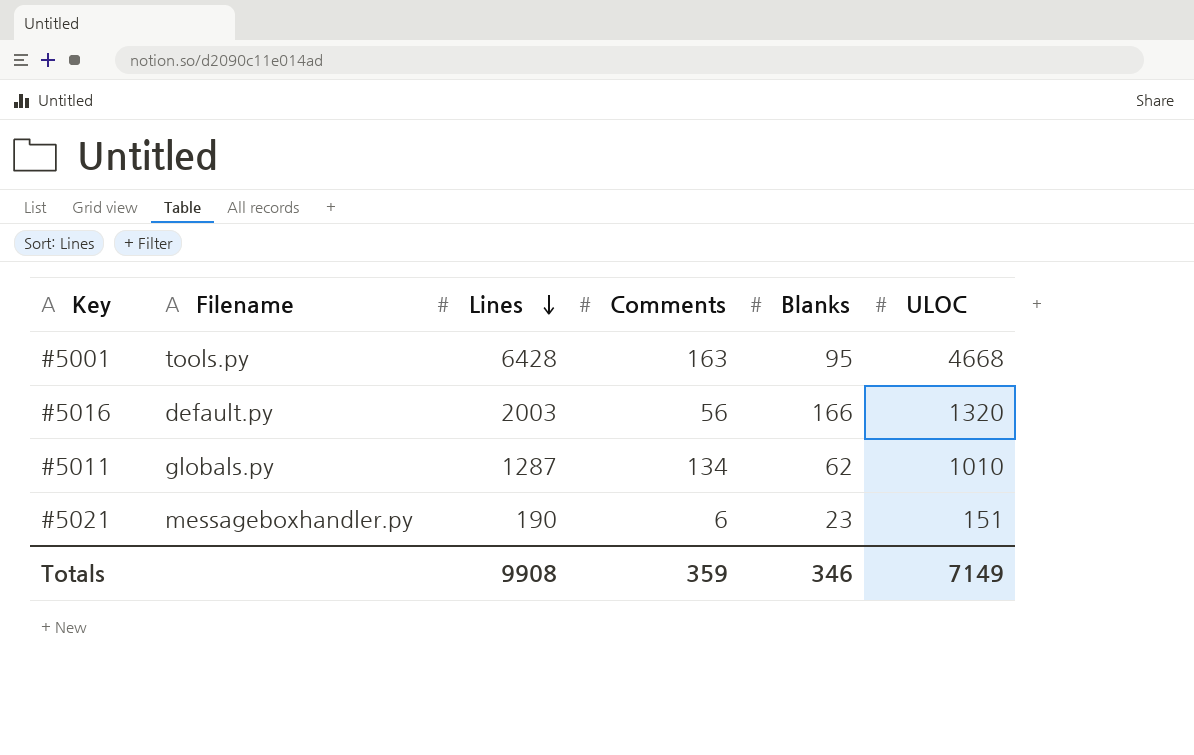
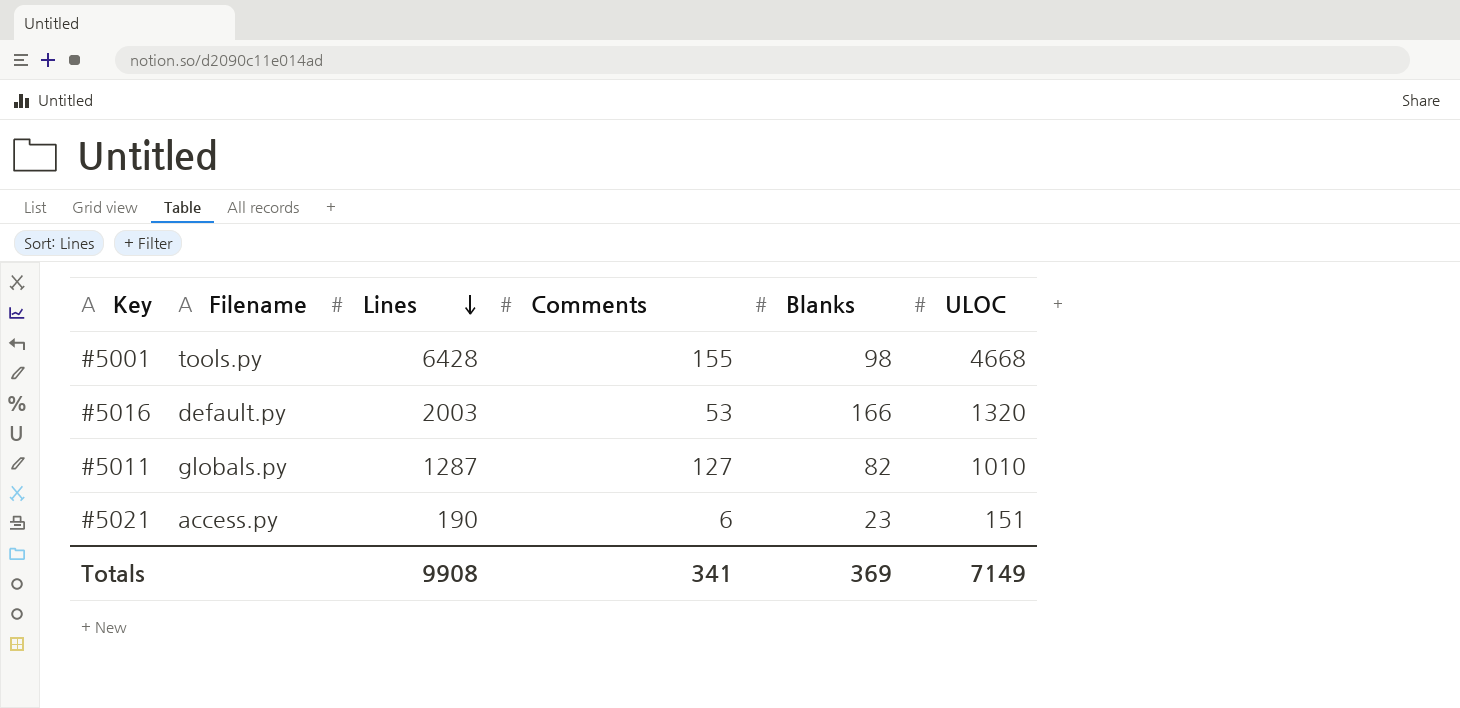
#5001 | Comments: 163 -> 155
#5001 | Blanks: 95 -> 98
#5016 | Comments: 56 -> 53
#5011 | Comments: 134 -> 127
#5011 | Blanks: 62 -> 82
#5021 | Filename: messageboxhandler.py -> access.py
Totals | Comments: 359 -> 341
Totals | Blanks: 346 -> 369

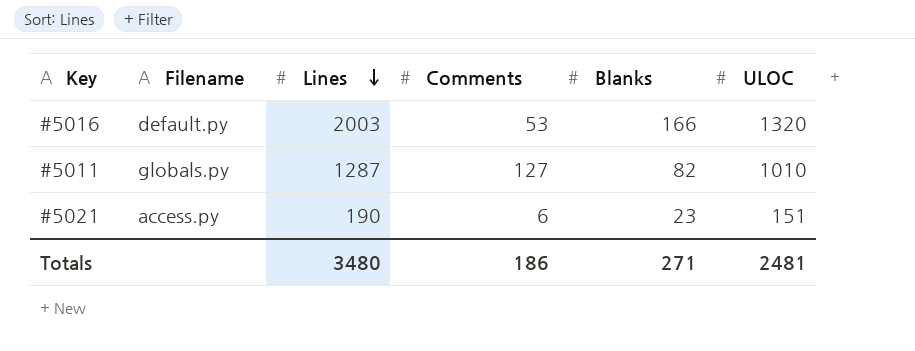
row #5001: tools.py | 6428 | 155 | 98 | 4668 -> none
Totals | Lines: 9908 -> 3480
Totals | Comments: 341 -> 186
Totals | Blanks: 369 -> 271
Totals | ULOC: 7149 -> 2481

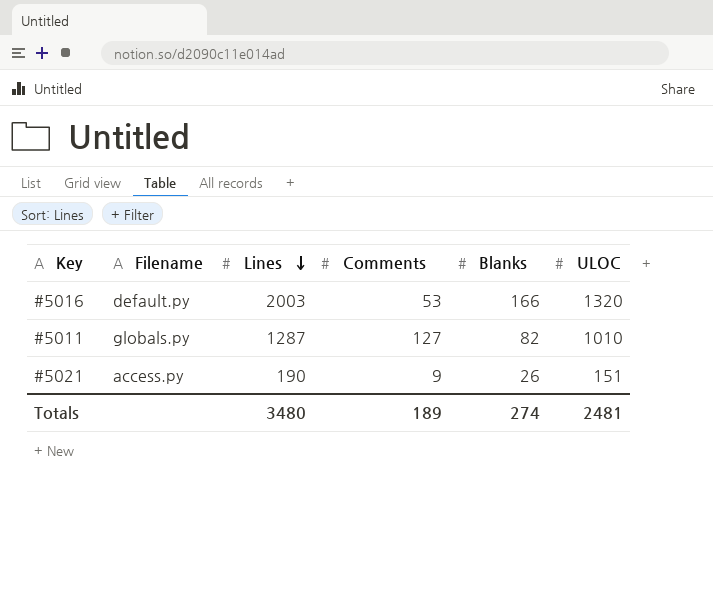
#5021 | Comments: 6 -> 9
#5021 | Blanks: 23 -> 26
Totals | Comments: 186 -> 189
Totals | Blanks: 271 -> 274

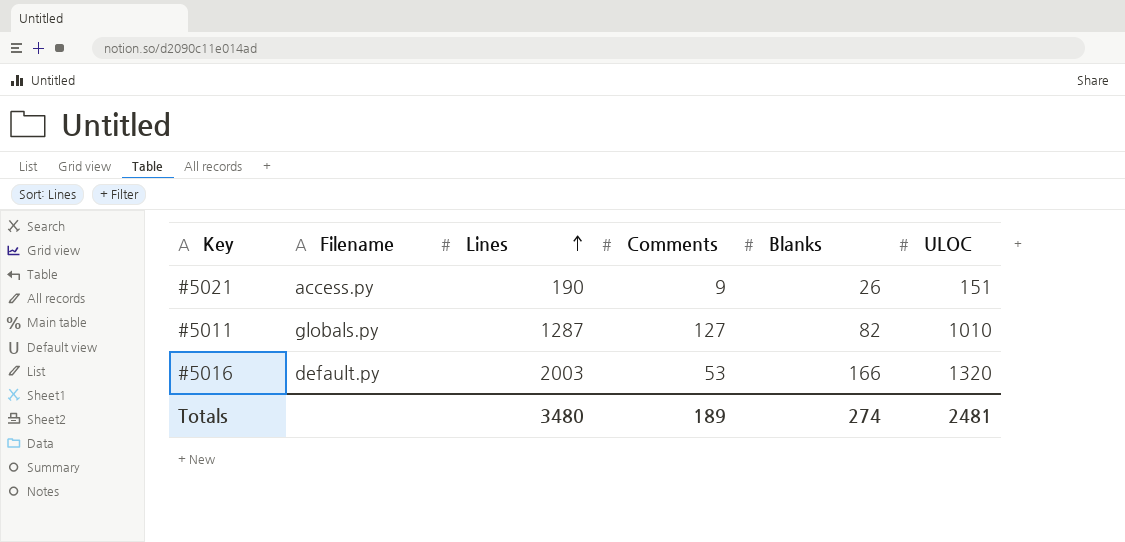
row order: Lines descending -> Lines ascending

